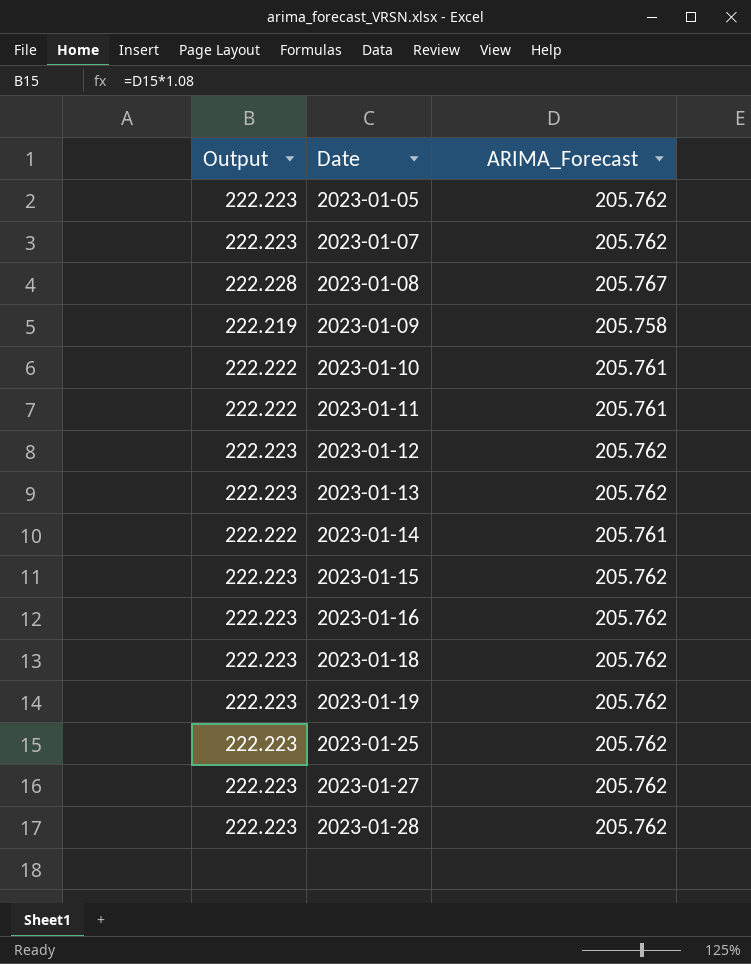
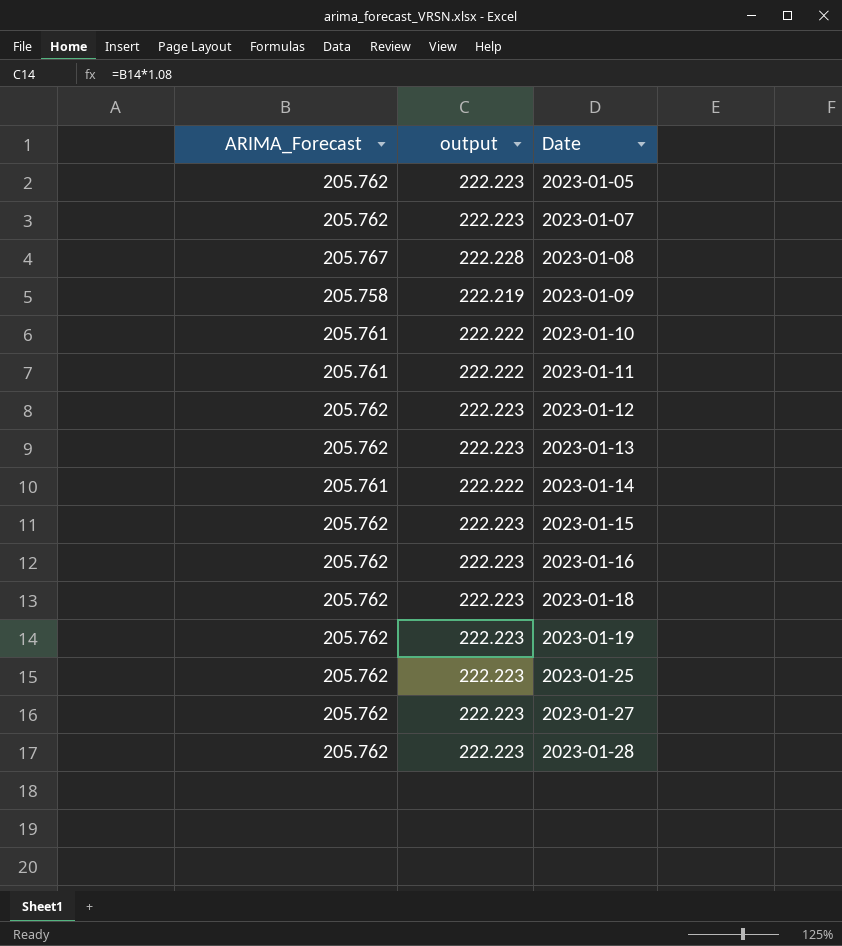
column ARIMA_Forecast | position: 3 -> 1
column name: Output -> output

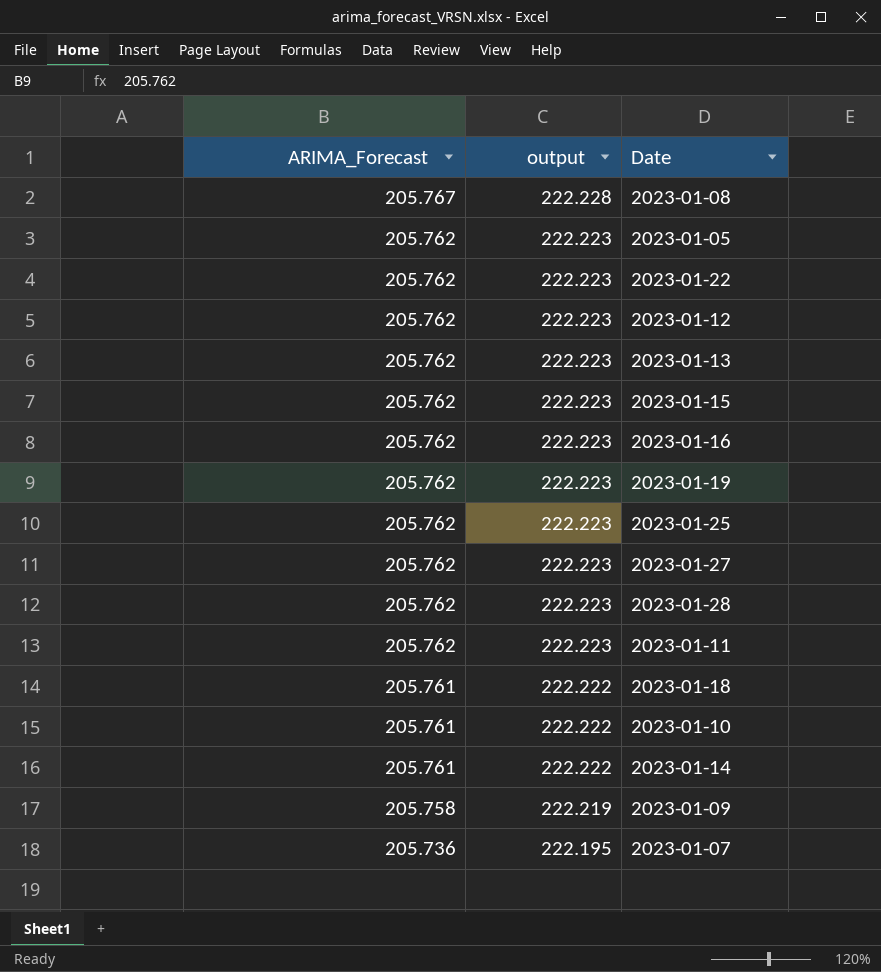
row order: Date ascending -> ARIMA_Forecast descending
row 2023-01-22: none -> 205.762 | 222.223
2023-01-11 | ARIMA_Forecast: 205.761 -> 205.762
2023-01-11 | output: 222.222 -> 222.223
2023-01-18 | ARIMA_Forecast: 205.762 -> 205.761
2023-01-18 | output: 222.223 -> 222.222
2023-01-07 | ARIMA_Forecast: 205.762 -> 205.736
2023-01-07 | output: 222.223 -> 222.195

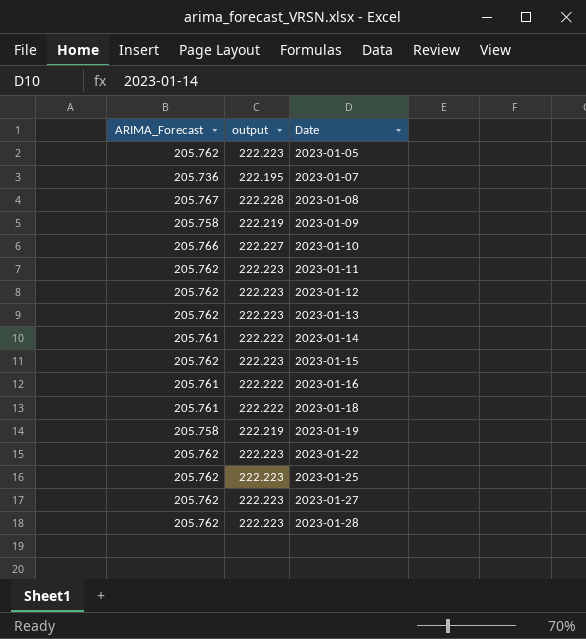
row order: ARIMA_Forecast descending -> Date ascending
2023-01-10 | ARIMA_Forecast: 205.761 -> 205.766
2023-01-10 | output: 222.222 -> 222.227
2023-01-16 | ARIMA_Forecast: 205.762 -> 205.761
2023-01-16 | output: 222.223 -> 222.222
2023-01-19 | ARIMA_Forecast: 205.762 -> 205.758
2023-01-19 | output: 222.223 -> 222.219

